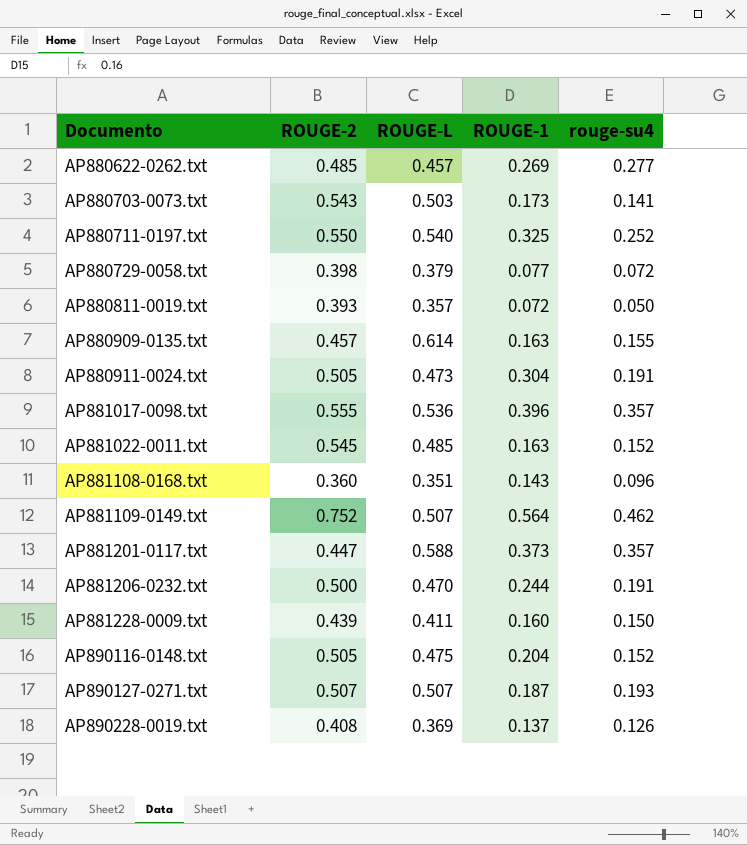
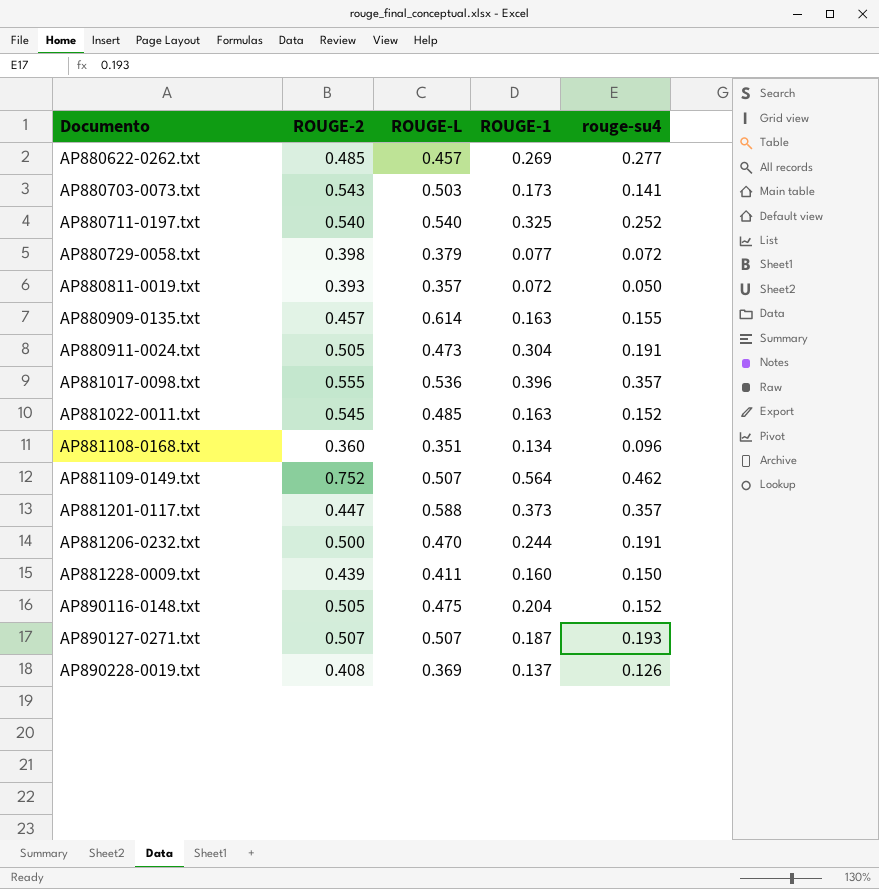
AP880711-0197.txt | ROUGE-2: 0.550 -> 0.540
AP881108-0168.txt | ROUGE-1: 0.143 -> 0.134

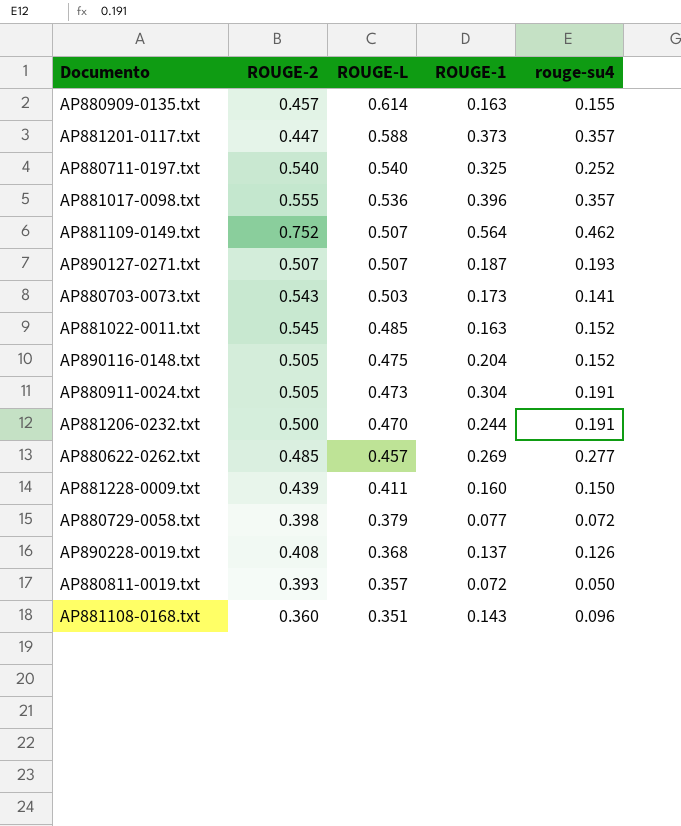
row order: Documento ascending -> ROUGE-L descending
AP890228-0019.txt | ROUGE-L: 0.369 -> 0.368
AP881108-0168.txt | ROUGE-1: 0.134 -> 0.143

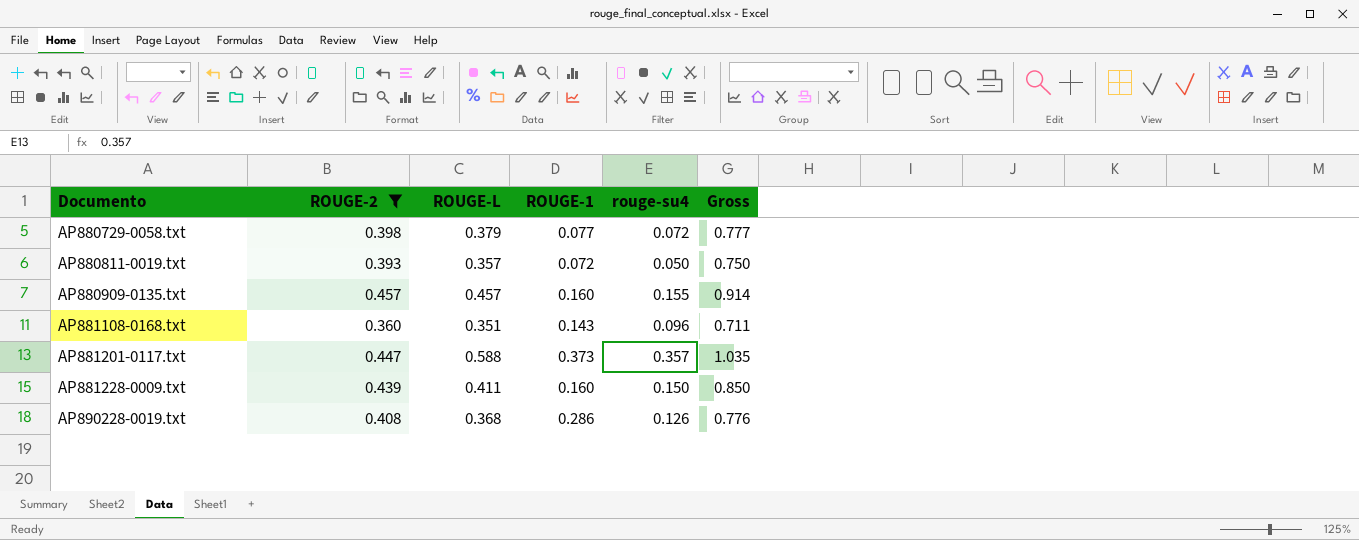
filter: none -> ROUGE-2 <= 0.457
row order: ROUGE-L descending -> Documento ascending
column Gross | formula: none -> [ROUGE-2] + [ROUGE-L]
AP880909-0135.txt | ROUGE-L: 0.614 -> 0.457
AP880909-0135.txt | ROUGE-1: 0.163 -> 0.160
AP890228-0019.txt | ROUGE-1: 0.137 -> 0.286

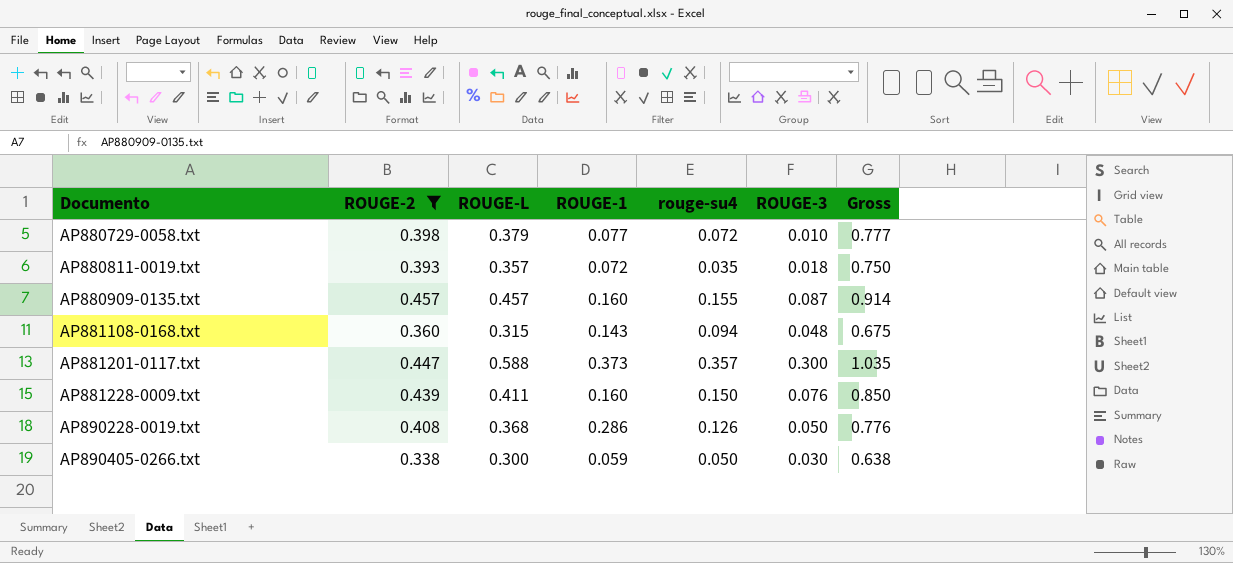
column ROUGE-3 | position: none -> 6
AP880811-0019.txt | rouge-su4: 0.050 -> 0.035
AP881108-0168.txt | ROUGE-L: 0.351 -> 0.315
AP881108-0168.txt | rouge-su4: 0.096 -> 0.094
AP881108-0168.txt | Gross: 0.711 -> 0.675
row AP890405-0266.txt: none -> 0.338 | 0.300 | 0.059 | 0.050 | 0.030 | 0.638

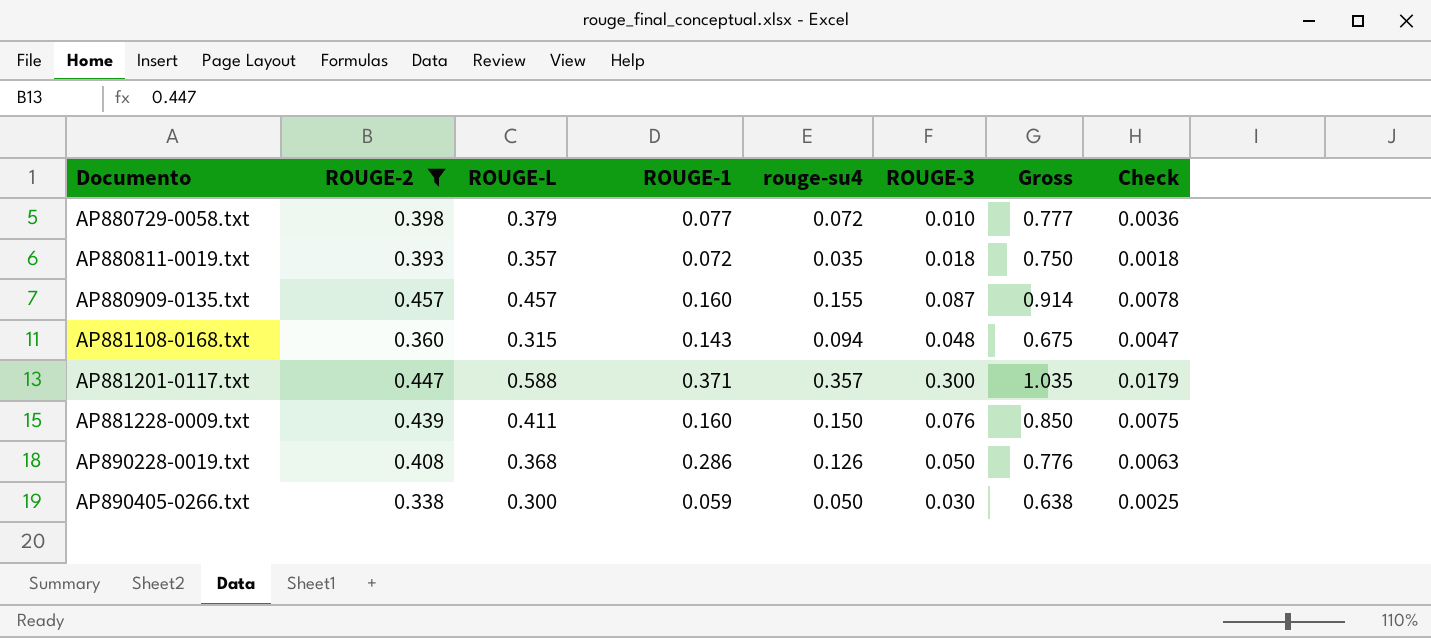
column Check | formula: none -> [rouge-su4] * 0.05
AP881201-0117.txt | ROUGE-1: 0.373 -> 0.371

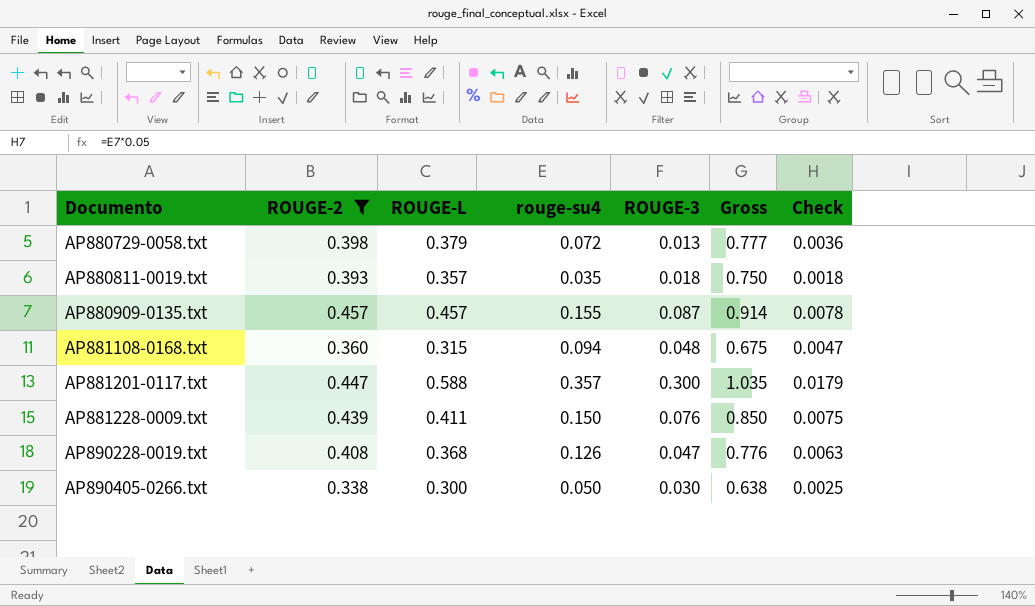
column ROUGE-1 | position: 4 -> none
AP880729-0058.txt | ROUGE-3: 0.010 -> 0.013
AP890228-0019.txt | ROUGE-3: 0.050 -> 0.047

